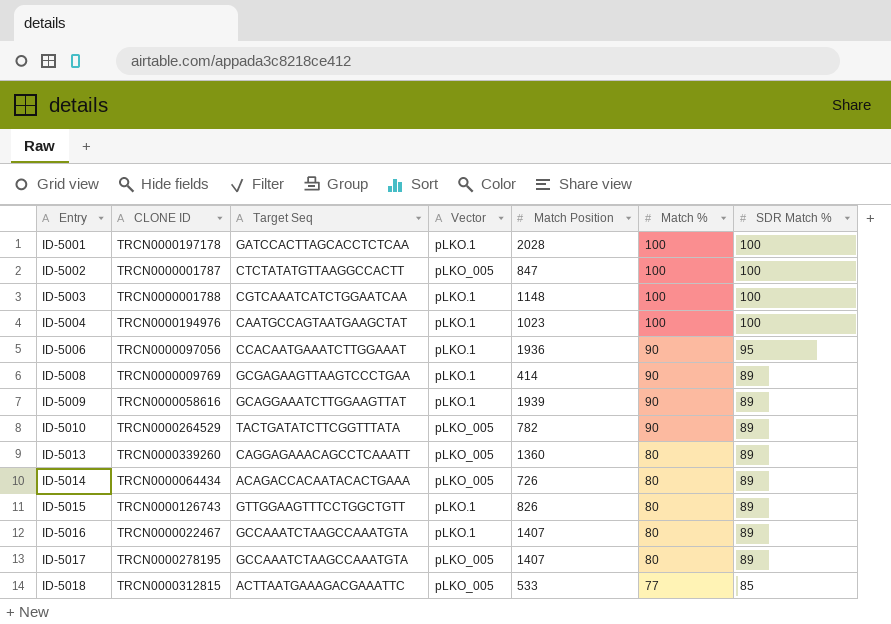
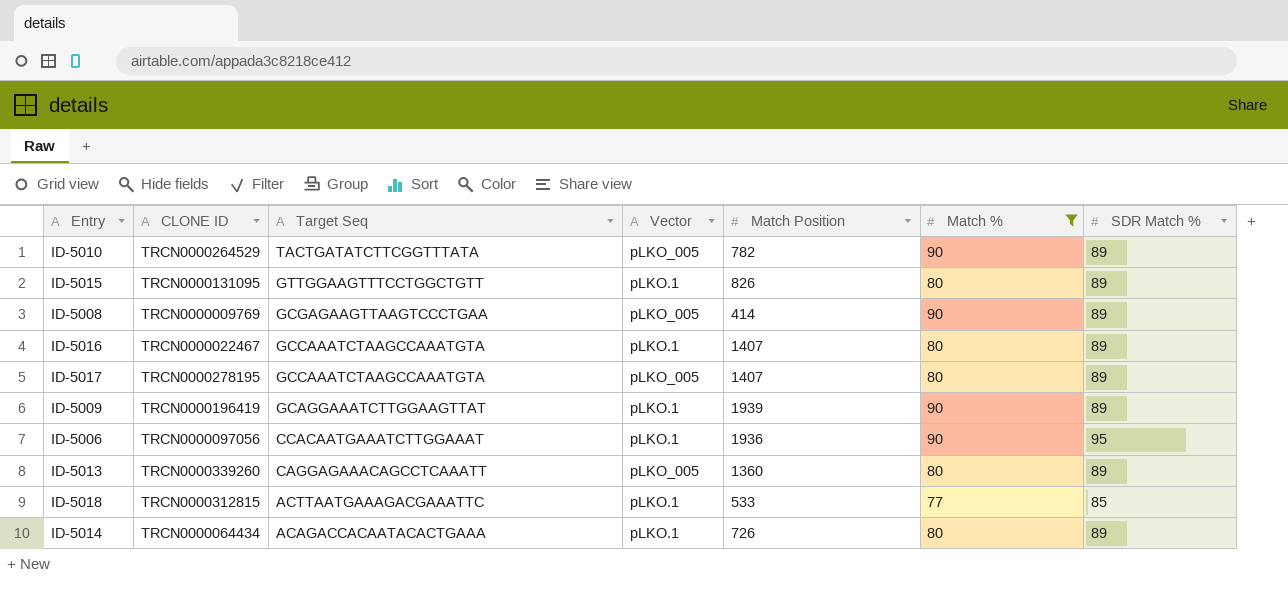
filter: none -> Match % != 100
row order: Entry ascending -> Target Seq descending
ID-5015 | CLONE ID: TRCN0000126743 -> TRCN0000131095
ID-5008 | Vector: pLKO.1 -> pLKO_005
ID-5009 | CLONE ID: TRCN0000058616 -> TRCN0000196419
ID-5018 | Vector: pLKO_005 -> pLKO.1
ID-5014 | Vector: pLKO_005 -> pLKO.1

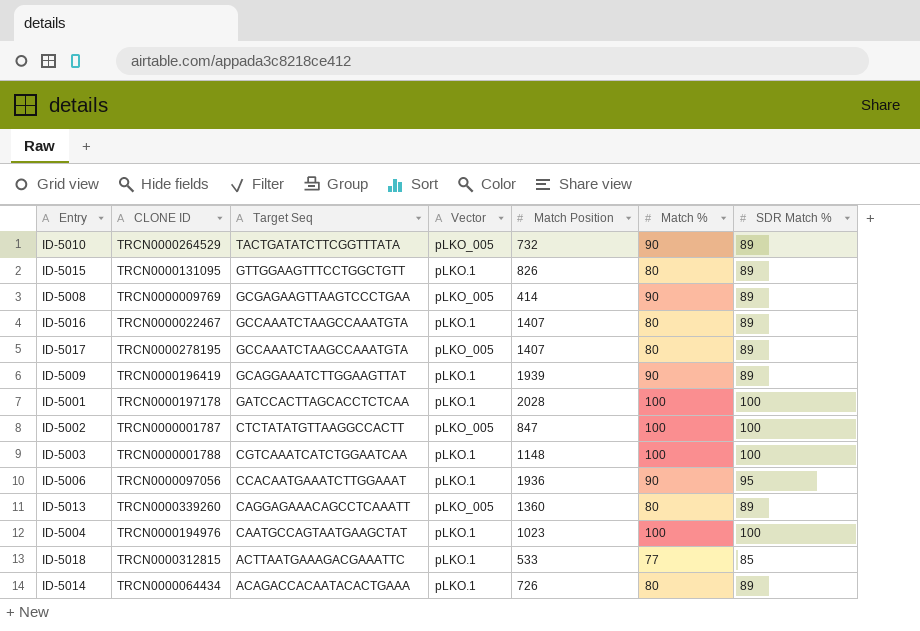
filter: Match % != 100 -> none
ID-5010 | Match Position: 782 -> 732

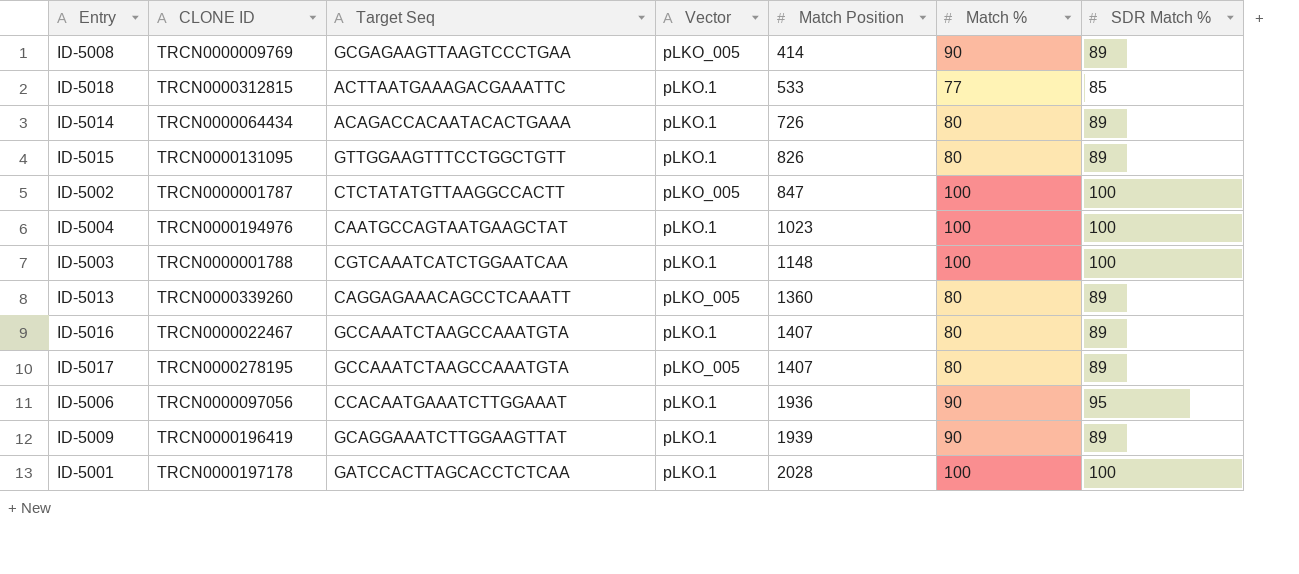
row order: Target Seq descending -> Match Position ascending
row ID-5010: TRCN0000264529 | TACTGATATCTTCGGTTTATA | pLKO_005 | 732 | 90 | 89 -> none

